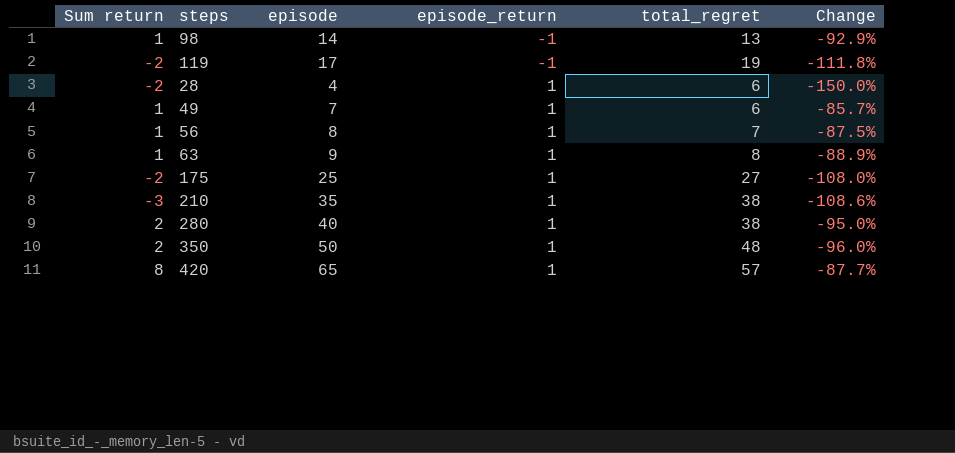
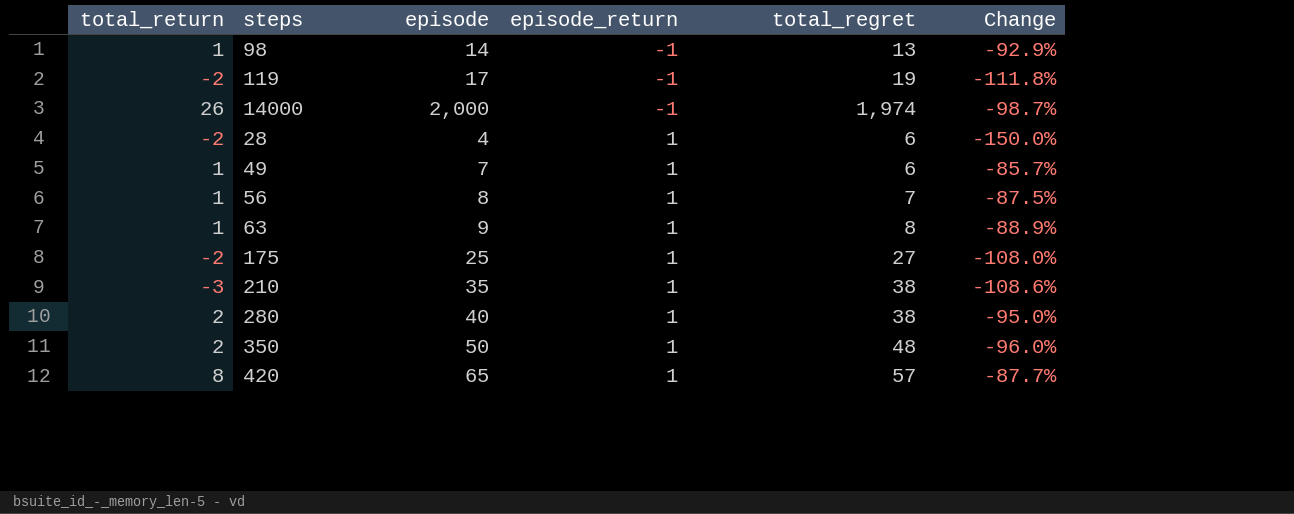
column name: Sum return -> total_return
row 14000: none -> 26 | 2,000 | -1 | 1,974 | -98.7%

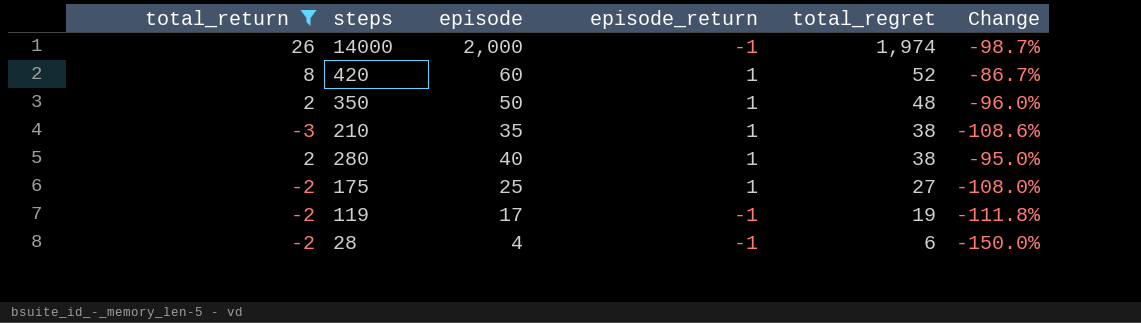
filter: none -> total_return != 1
row order: episode_return ascending -> total_regret descending
420 | episode: 65 -> 60
420 | total_regret: 57 -> 52
420 | Change: -87.7% -> -86.7%
28 | episode_return: 1 -> -1

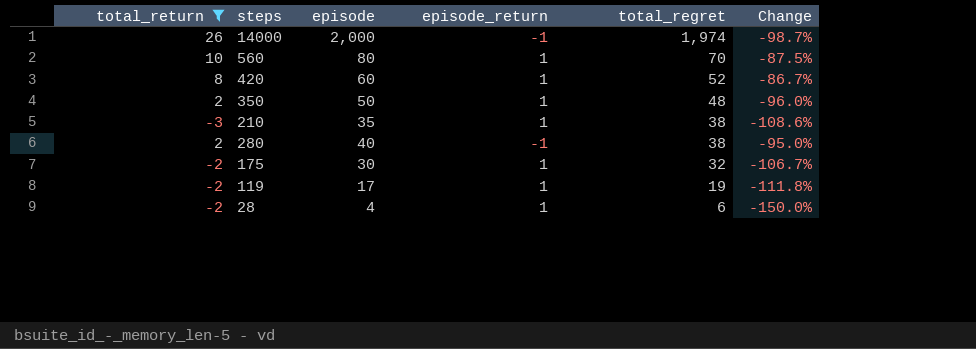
row 560: none -> 10 | 80 | 1 | 70 | -87.5%
280 | episode_return: 1 -> -1
175 | episode: 25 -> 30
175 | total_regret: 27 -> 32
175 | Change: -108.0% -> -106.7%
119 | episode_return: -1 -> 1
28 | episode_return: -1 -> 1

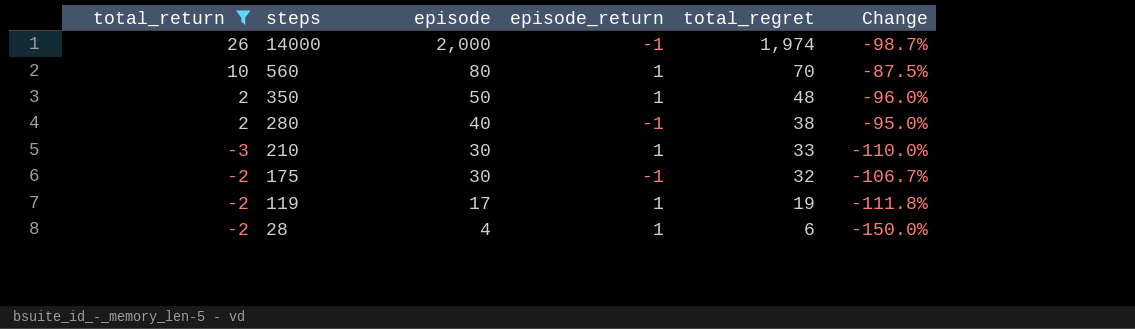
row order: total_regret descending -> steps descending
row 420: 8 | 60 | 1 | 52 | -86.7% -> none
210 | episode: 35 -> 30
210 | total_regret: 38 -> 33
210 | Change: -108.6% -> -110.0%
175 | episode_return: 1 -> -1

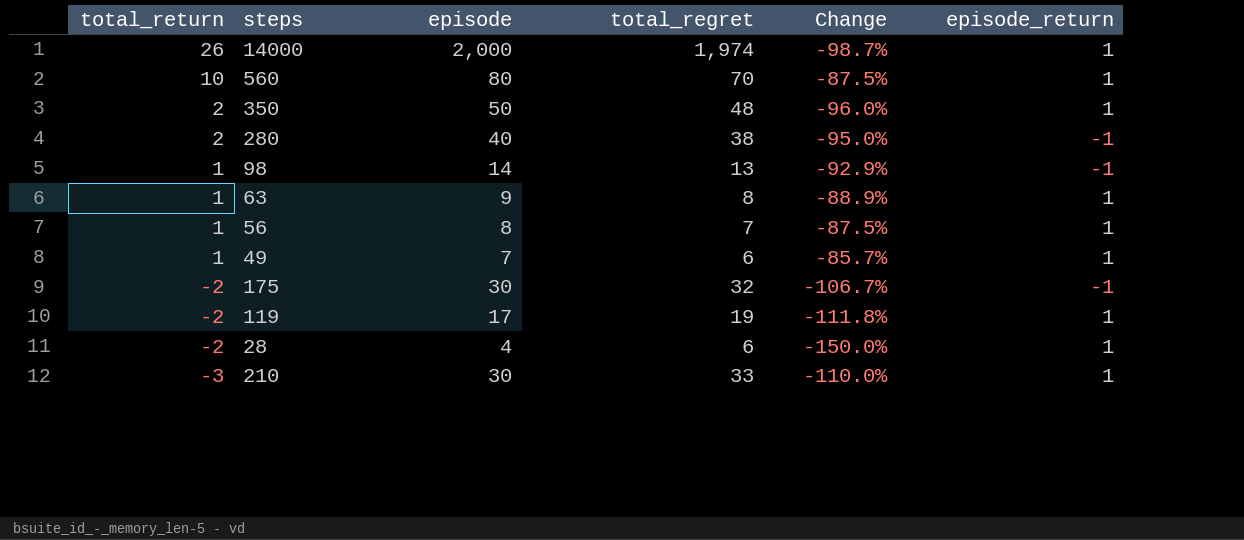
filter: total_return != 1 -> none
row order: steps descending -> total_return descending
column episode_return | position: 4 -> 6
14000 | episode_return: -1 -> 1

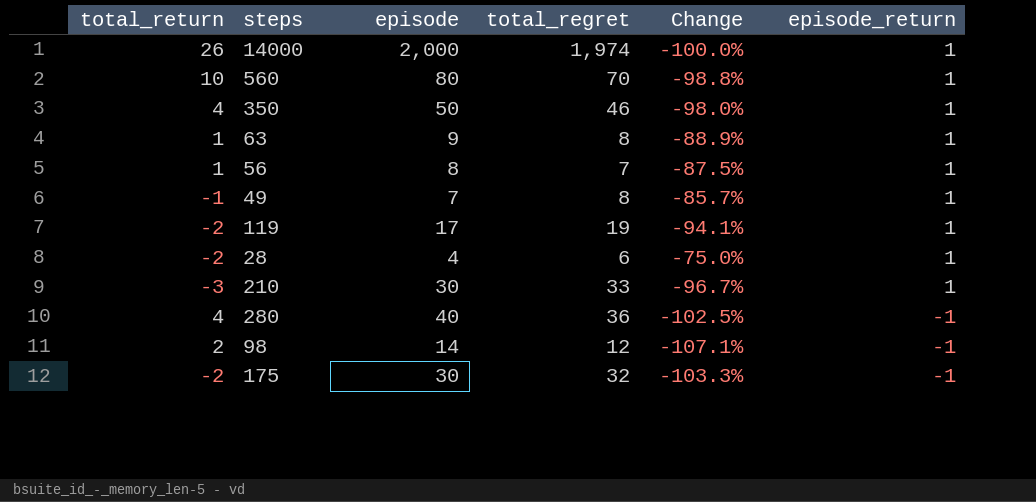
row order: total_return descending -> episode_return descending
column Change | formula: ([total_return] - [episode]) / [episode] -> ([episode_return] - [episode]) / [episode]
350 | total_return: 2 -> 4
350 | total_regret: 48 -> 46
49 | total_return: 1 -> -1
49 | total_regret: 6 -> 8
280 | total_return: 2 -> 4
280 | total_regret: 38 -> 36
98 | total_return: 1 -> 2
98 | total_regret: 13 -> 12

